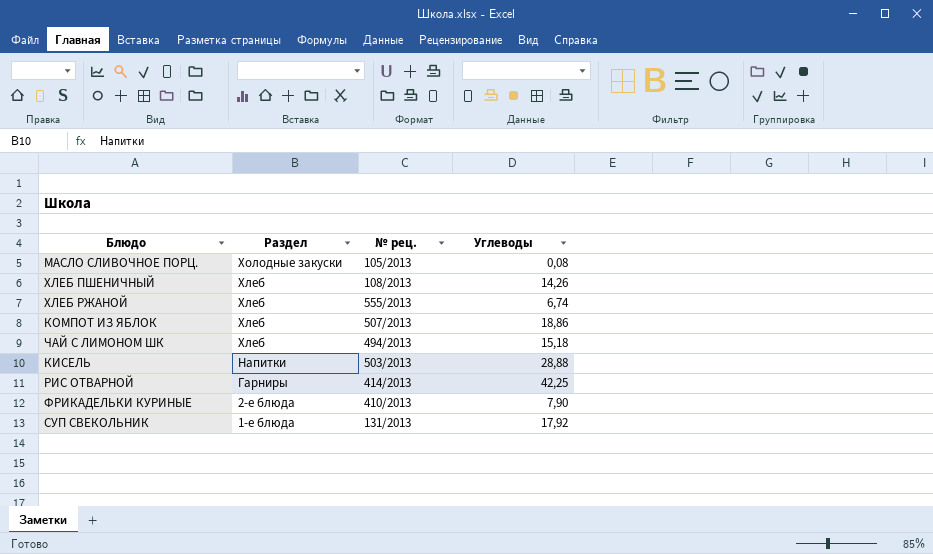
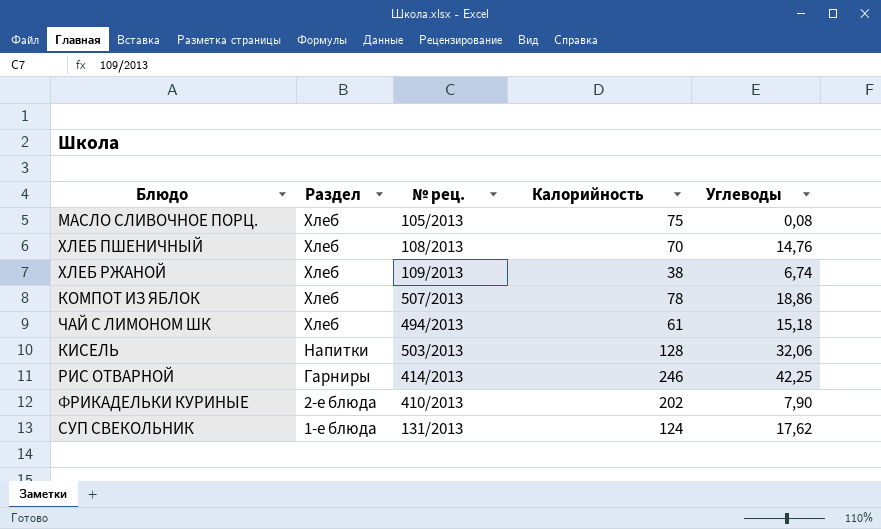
column Калорийность | position: none -> 4
МАСЛО СЛИВОЧНОЕ ПОРЦ. | Раздел: Холодные закуски -> Хлеб
ХЛЕБ ПШЕНИЧНЫЙ | Углеводы: 14,26 -> 14,76
ХЛЕБ РЖАНОЙ | № рец.: 555/2013 -> 109/2013
КИСЕЛЬ | Углеводы: 28,88 -> 32,06
СУП СВЕКОЛЬНИК | Углеводы: 17,92 -> 17,62

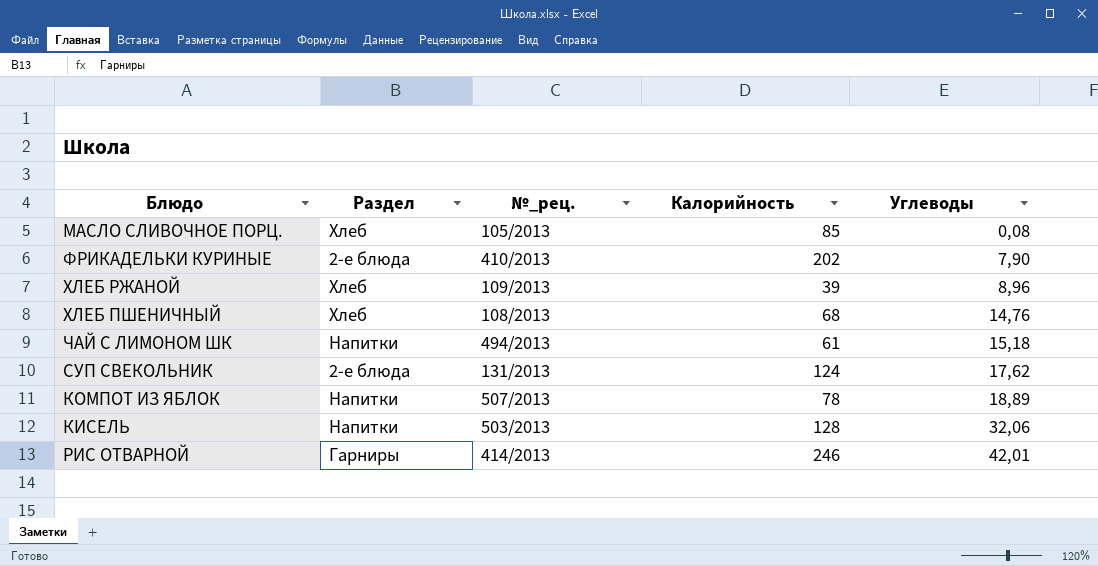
row order: Раздел descending -> Углеводы ascending
column name: № рец. -> №_рец.
МАСЛО СЛИВОЧНОЕ ПОРЦ. | Калорийность: 75 -> 85
ХЛЕБ РЖАНОЙ | Калорийность: 38 -> 39
ХЛЕБ РЖАНОЙ | Углеводы: 6,74 -> 8,96
ХЛЕБ ПШЕНИЧНЫЙ | Калорийность: 70 -> 68
ЧАЙ С ЛИМОНОМ ШК | Раздел: Хлеб -> Напитки
СУП СВЕКОЛЬНИК | Раздел: 1-е блюда -> 2-е блюда
КОМПОТ ИЗ ЯБЛОК | Раздел: Хлеб -> Напитки
КОМПОТ ИЗ ЯБЛОК | Углеводы: 18,86 -> 18,89
РИС ОТВАРНОЙ | Углеводы: 42,25 -> 42,01

